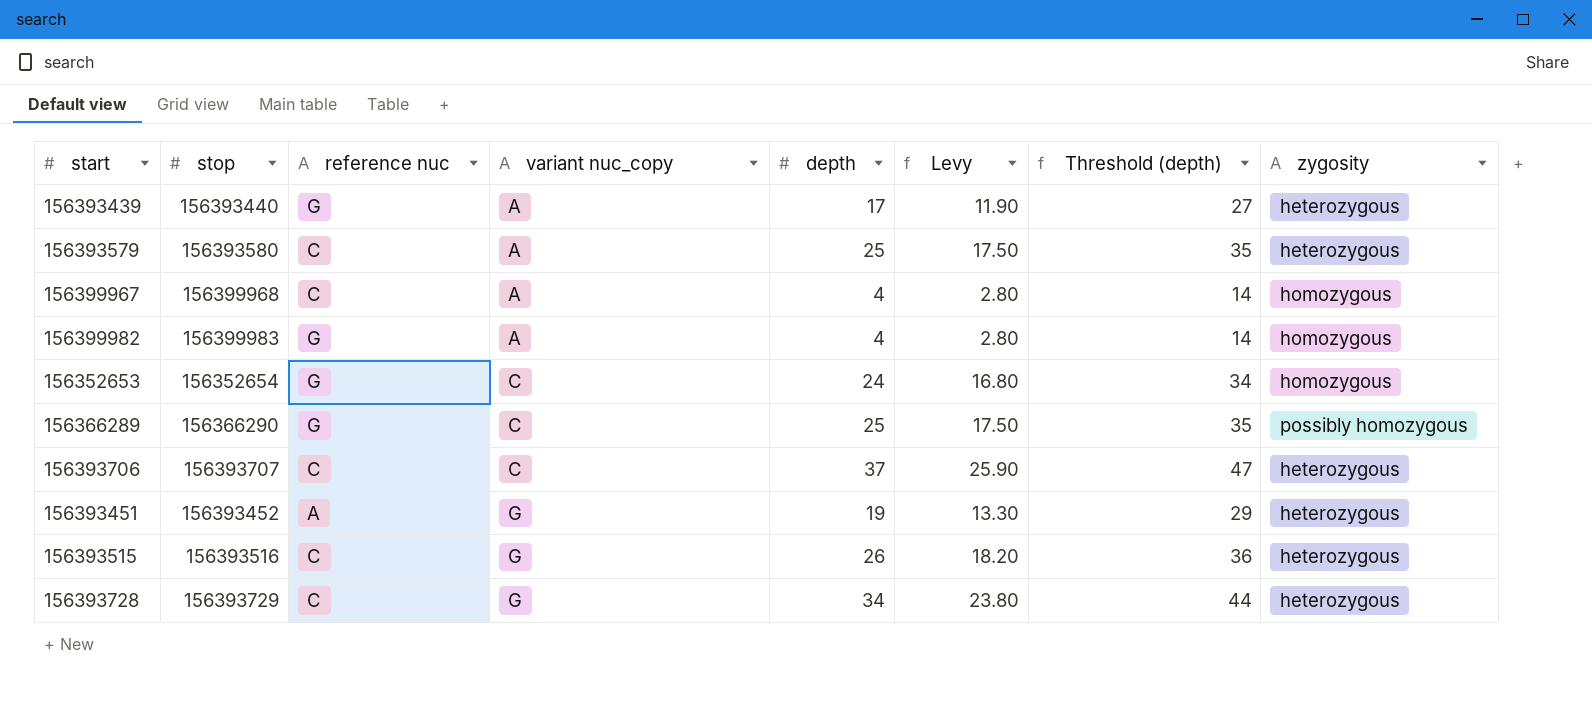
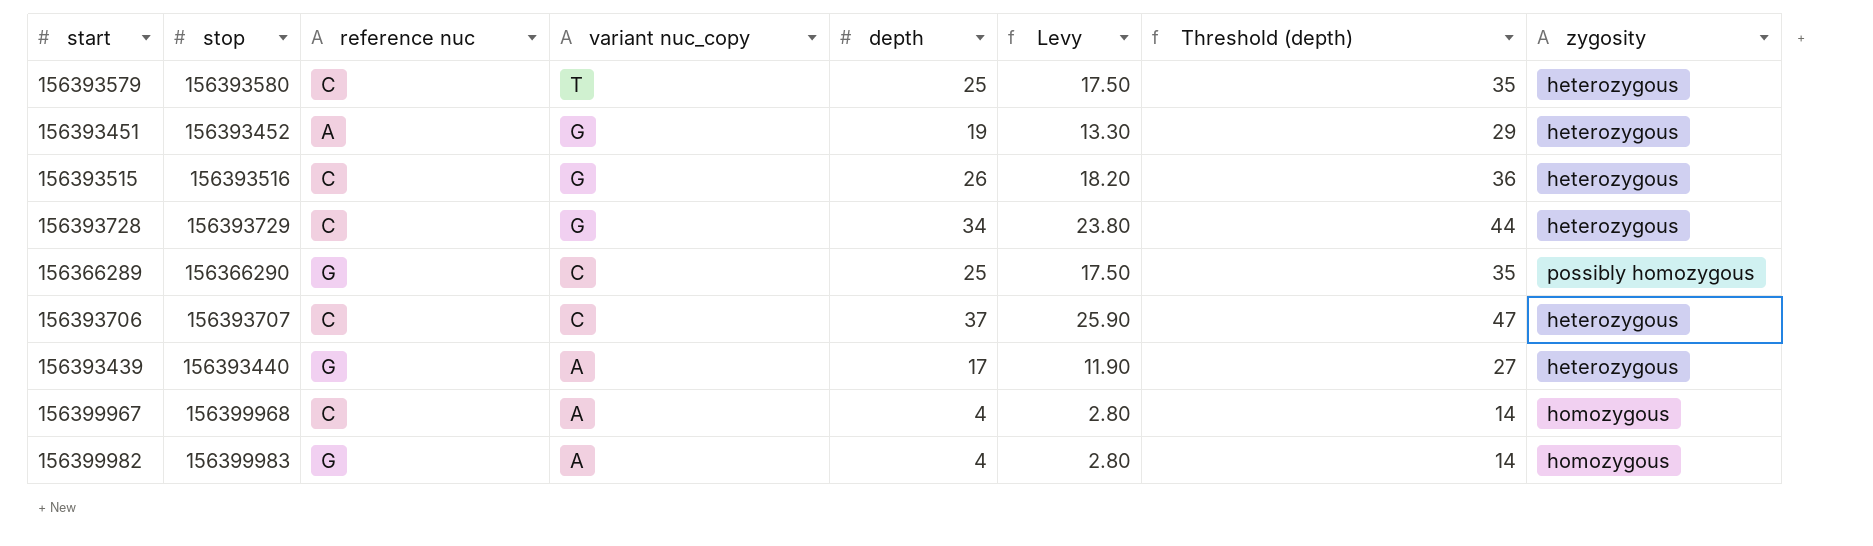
row order: variant nuc_copy ascending -> variant nuc_copy descending
row 156352653: 156352654 | G | C | 24 | 16.80 | 34 | homozygous -> none
156393579 | variant nuc_copy: A -> T

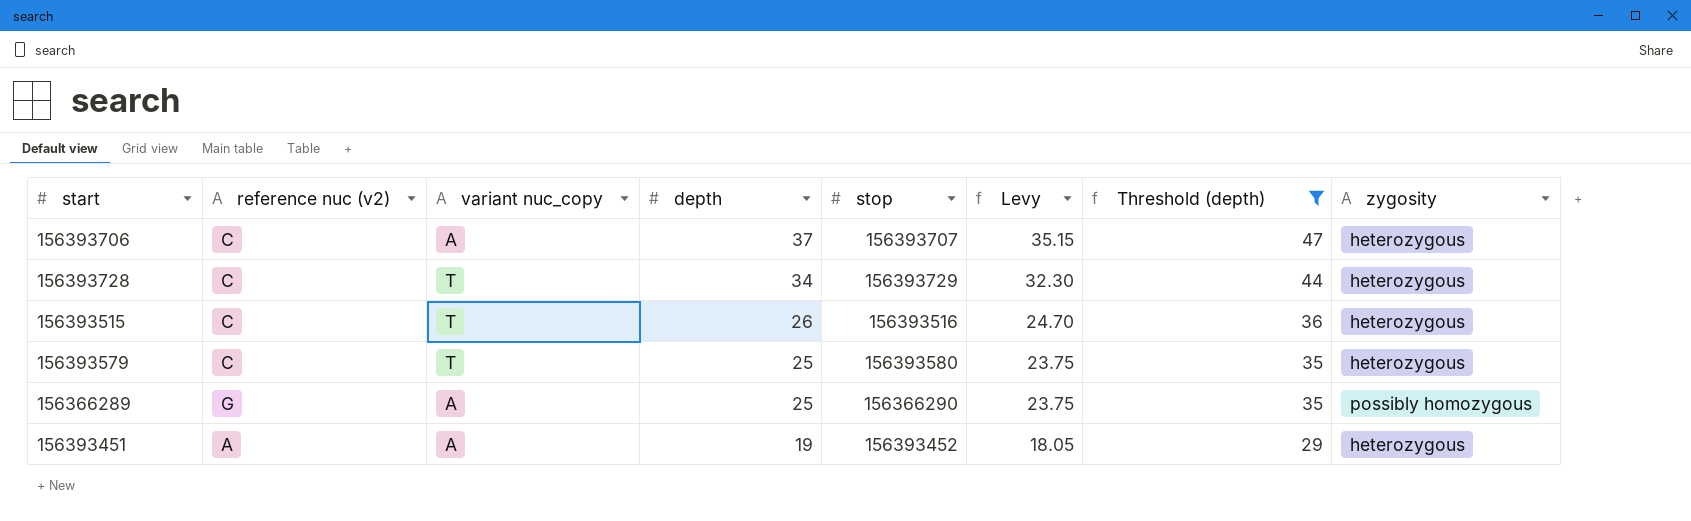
filter: none -> Threshold (depth) >= 29
row order: variant nuc_copy descending -> depth descending
column name: reference nuc -> reference nuc (v2)
column stop | position: 2 -> 5
column Levy | formula: [depth] * 0.7 -> [depth] * 0.95
156393706 | variant nuc_copy: C -> A
156393728 | variant nuc_copy: G -> T
156393515 | variant nuc_copy: G -> T
156366289 | variant nuc_copy: C -> A
156393451 | variant nuc_copy: G -> A

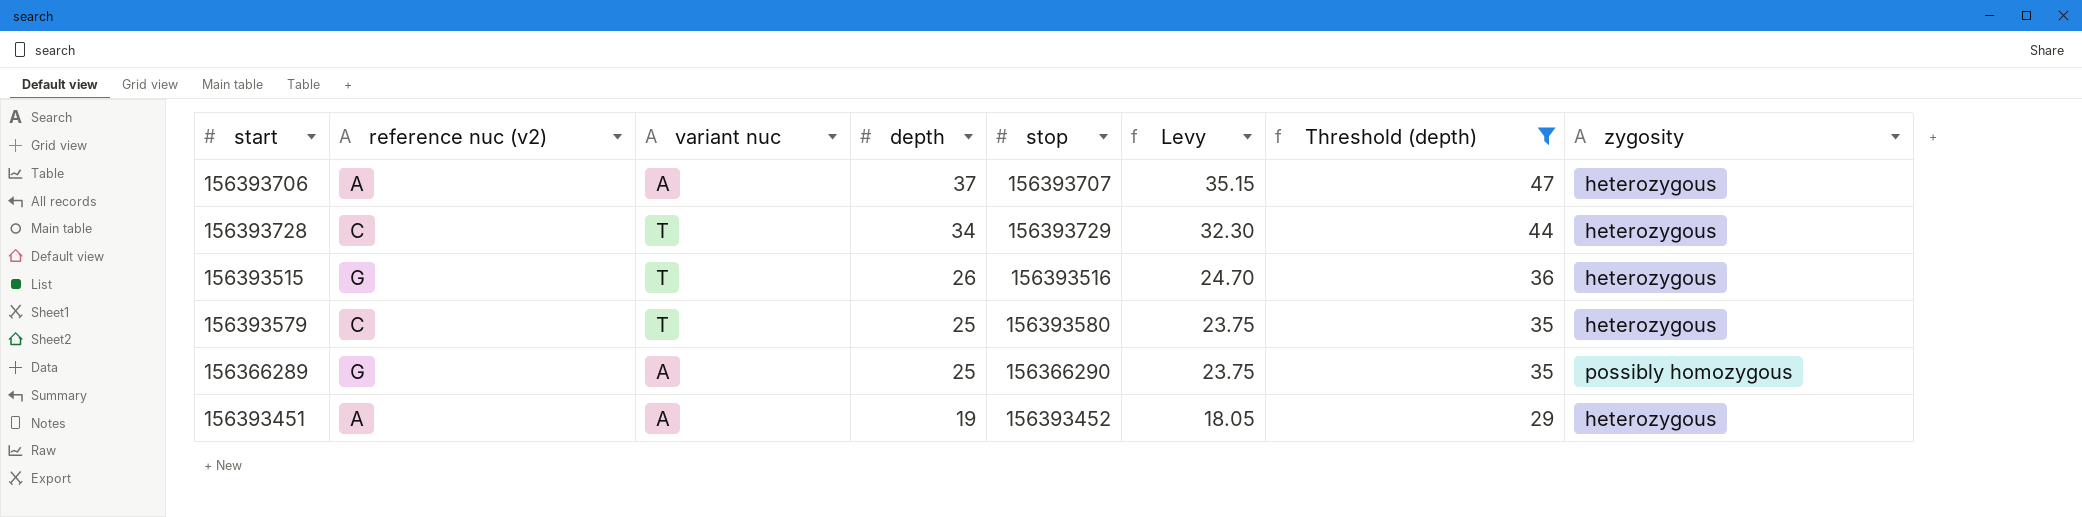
column name: variant nuc_copy -> variant nuc
156393706 | reference nuc (v2): C -> A
156393515 | reference nuc (v2): C -> G

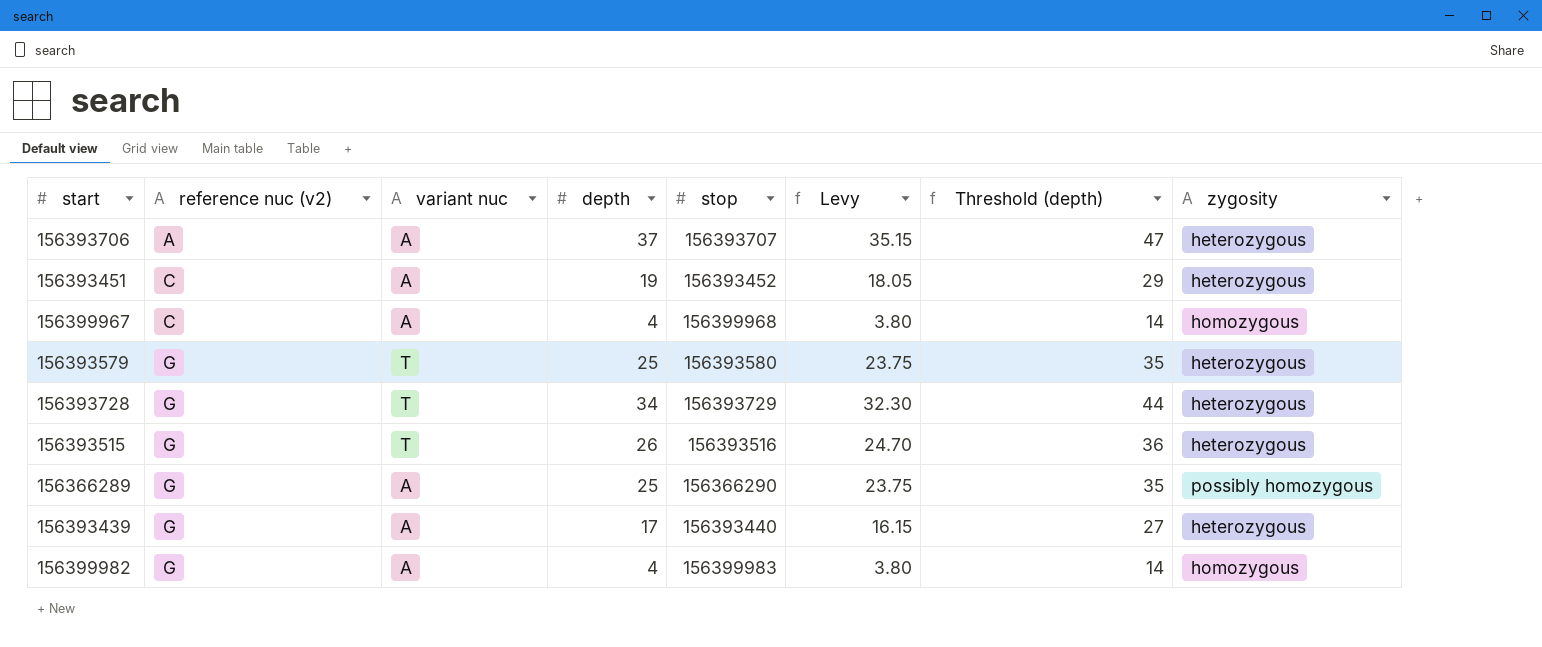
filter: Threshold (depth) >= 29 -> none
row order: depth descending -> reference nuc (v2) ascending
156393451 | reference nuc (v2): A -> C
156393579 | reference nuc (v2): C -> G
156393728 | reference nuc (v2): C -> G

